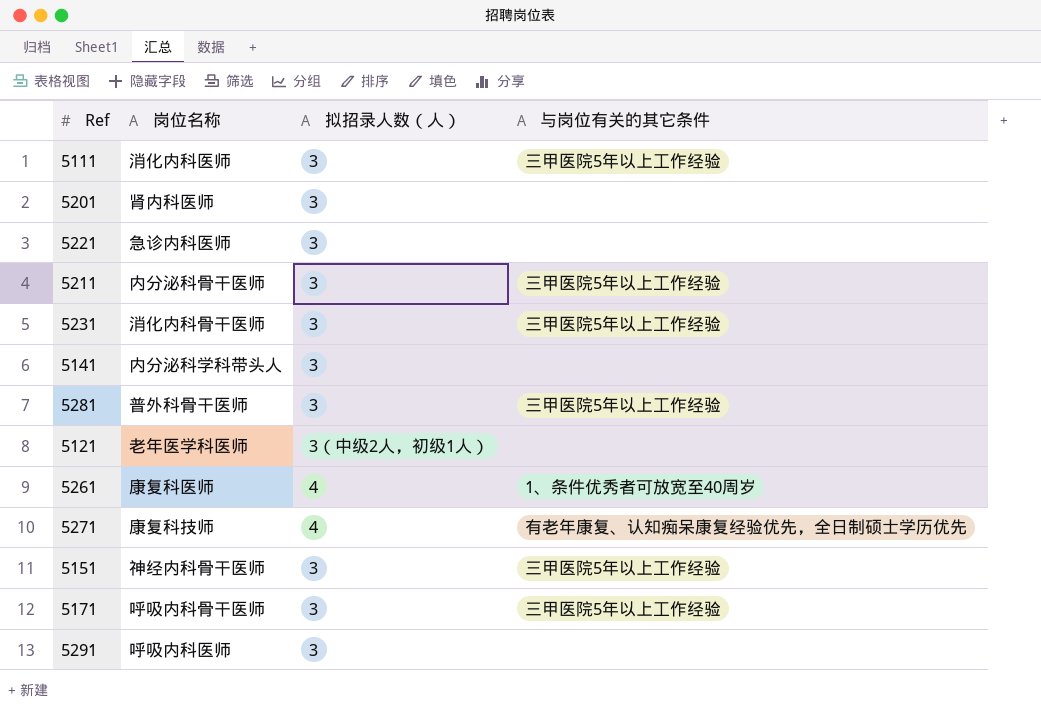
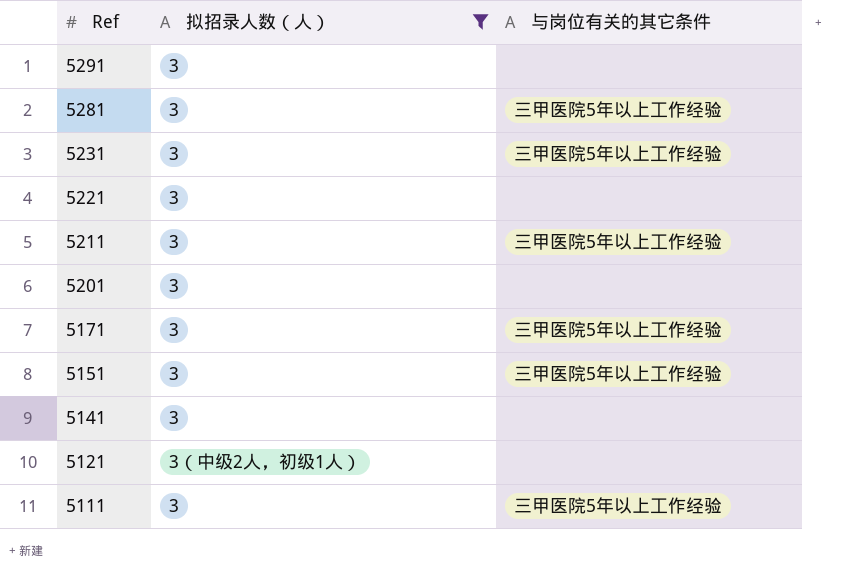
filter: none -> 拟招录人数（人） != 4
row order: none -> Ref descending
column 岗位名称 | position: 2 -> none

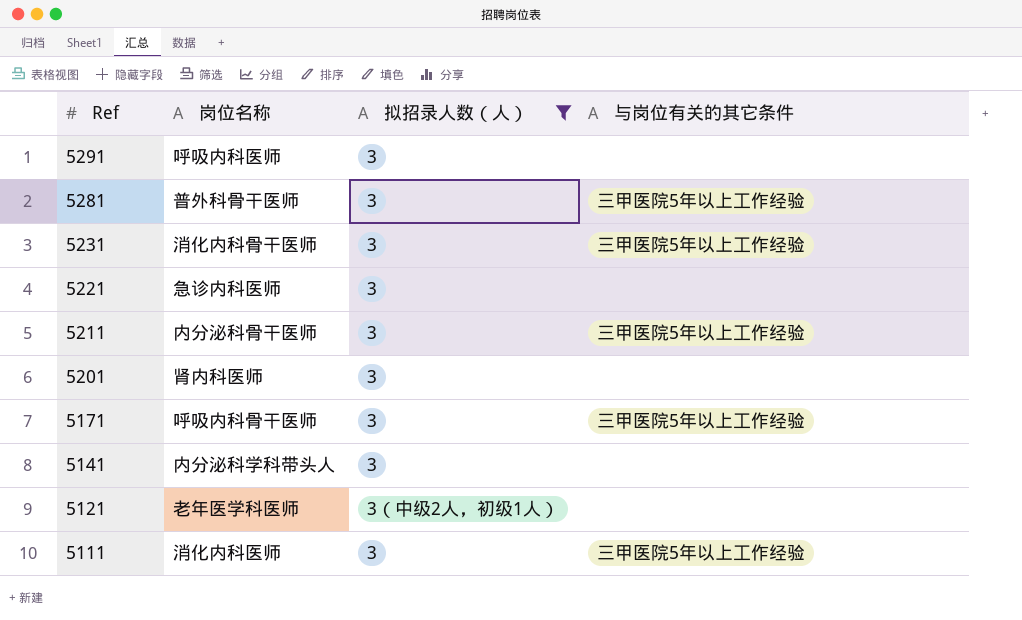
column 岗位名称 | position: none -> 2
row 5151: 3 | 三甲医院5年以上工作经验 -> none

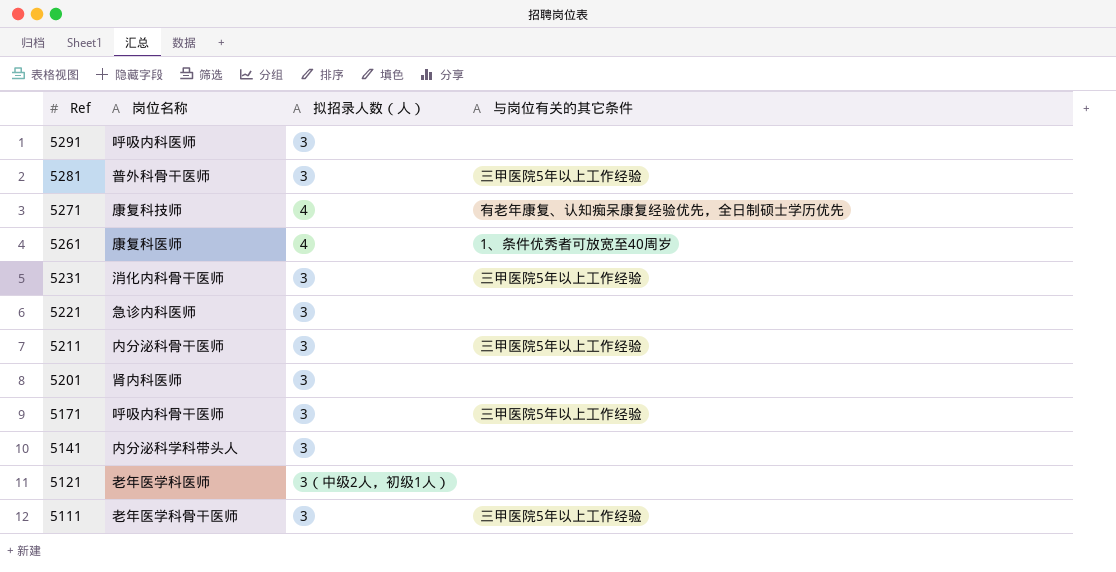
filter: 拟招录人数（人） != 4 -> none
5111 | 岗位名称: 消化内科医师 -> 老年医学科骨干医师

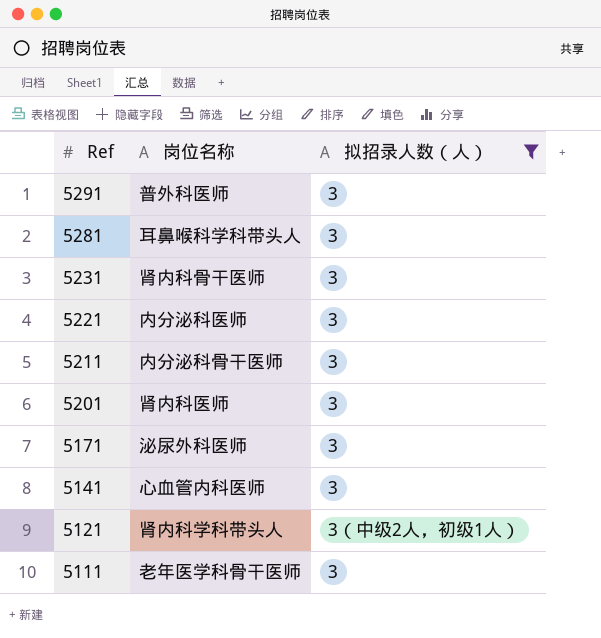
filter: none -> 拟招录人数（人） != 4
column 与岗位有关的其它条件 | position: 4 -> none
5291 | 岗位名称: 呼吸内科医师 -> 普外科医师
5281 | 岗位名称: 普外科骨干医师 -> 耳鼻喉科学科带头人
5231 | 岗位名称: 消化内科骨干医师 -> 肾内科骨干医师
5221 | 岗位名称: 急诊内科医师 -> 内分泌科医师
5171 | 岗位名称: 呼吸内科骨干医师 -> 泌尿外科医师
5141 | 岗位名称: 内分泌科学科带头人 -> 心血管内科医师
5121 | 岗位名称: 老年医学科医师 -> 肾内科学科带头人

